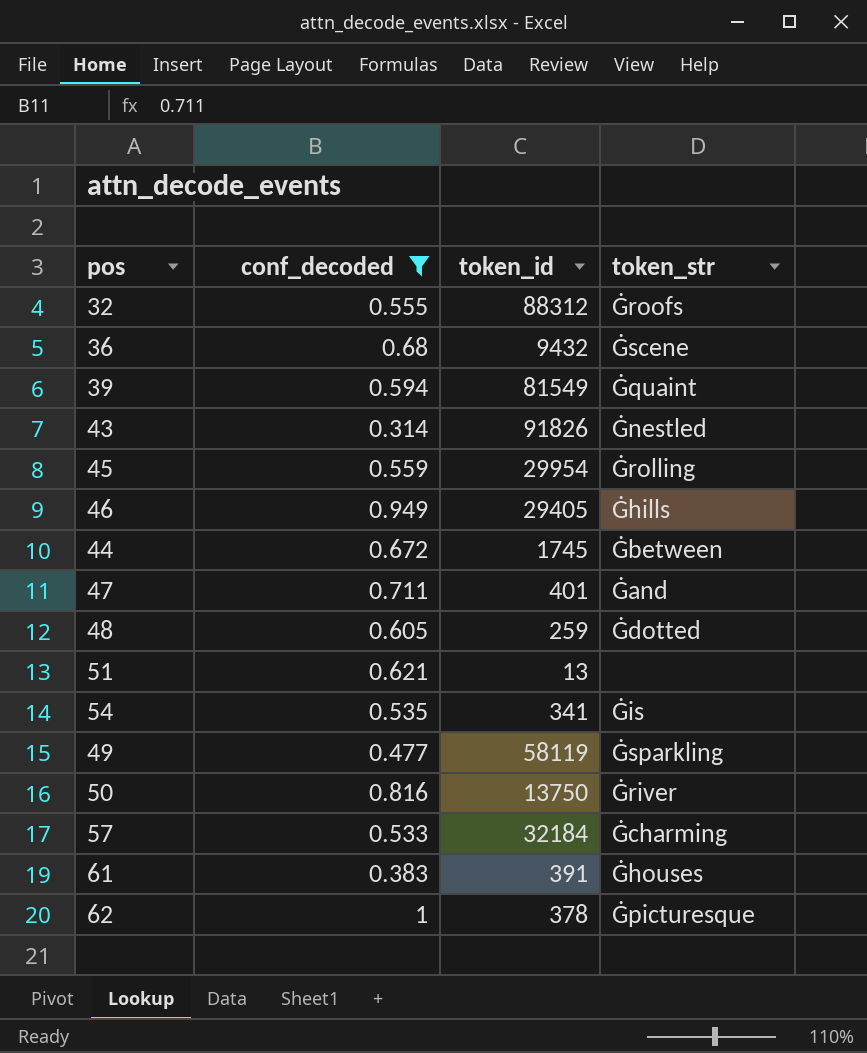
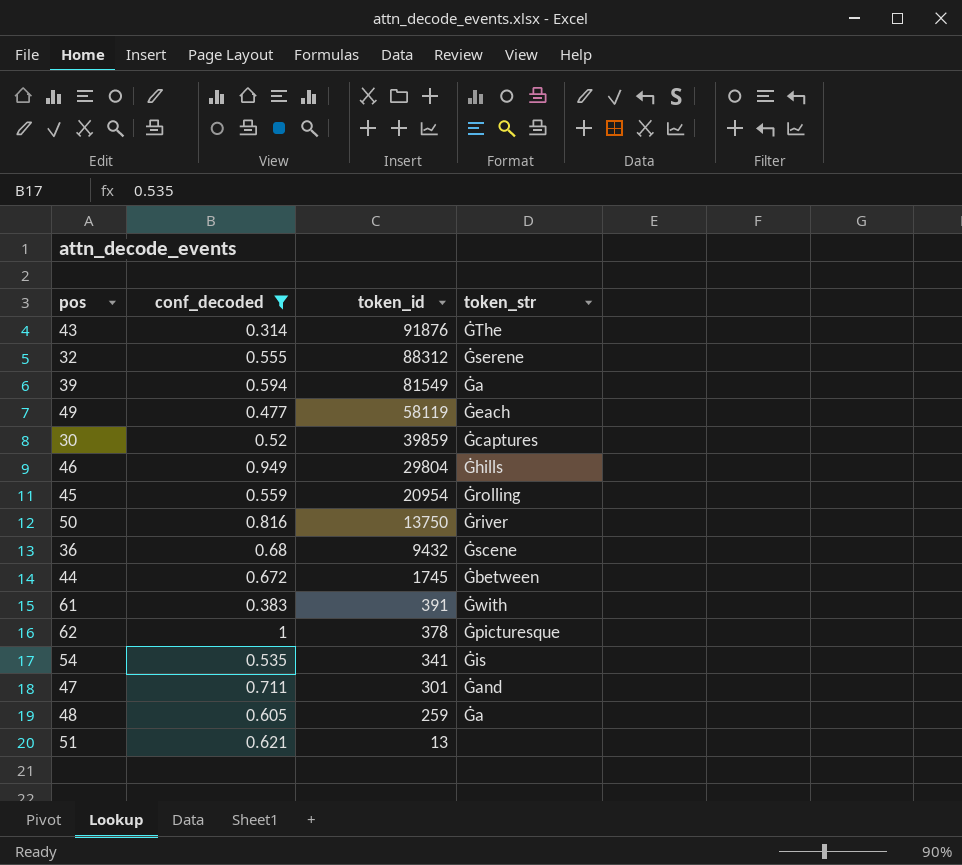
row order: none -> token_id descending
row 57: 0.533 | 32184 | Ġcharming -> none
43 | token_id: 91826 -> 91876
43 | token_str: Ġnestled -> ĠThe
32 | token_str: Ġroofs -> Ġserene
39 | token_str: Ġquaint -> Ġa
49 | token_str: Ġsparkling -> Ġeach
row 30: none -> 0.52 | 39859 | Ġcaptures
46 | token_id: 29405 -> 29804
45 | token_id: 29954 -> 20954
61 | token_str: Ġhouses -> Ġwith
47 | token_id: 401 -> 301
48 | token_str: Ġdotted -> Ġa

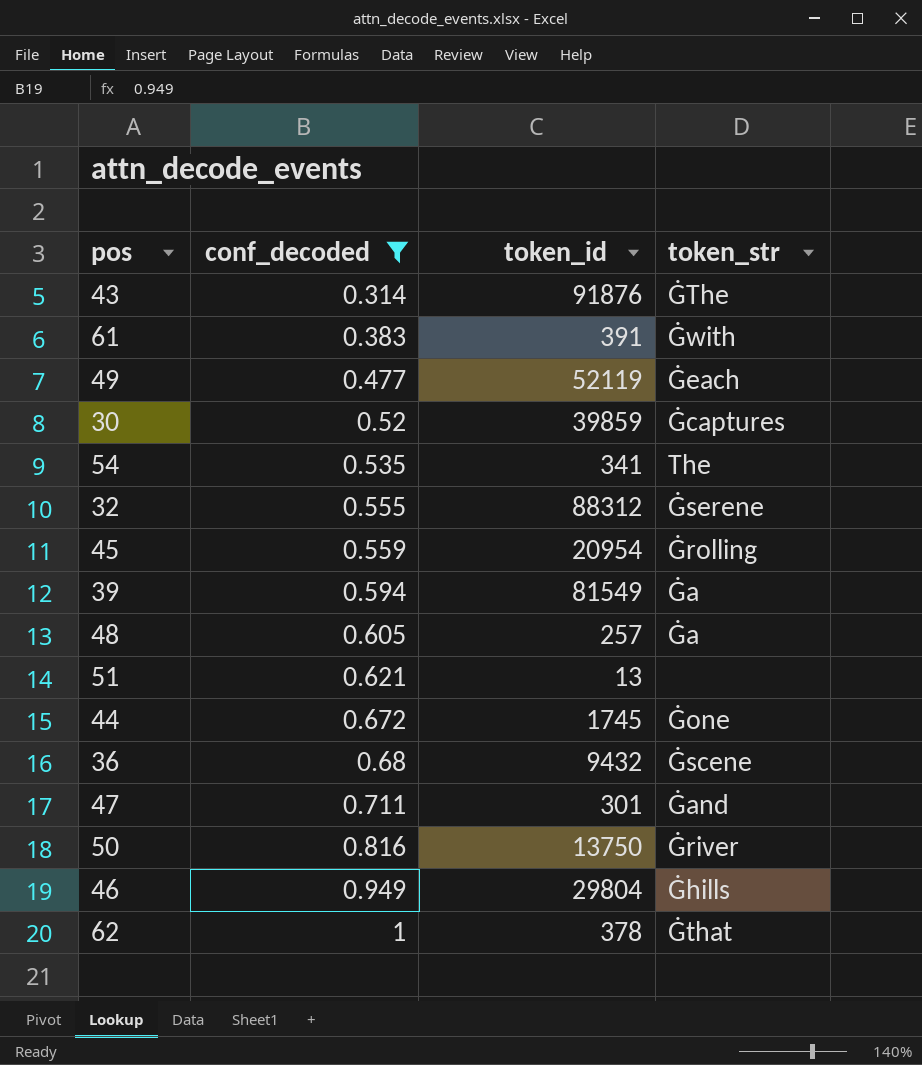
row order: token_id descending -> conf_decoded ascending
49 | token_id: 58119 -> 52119
54 | token_str: Ġis -> The
48 | token_id: 259 -> 257
44 | token_str: Ġbetween -> Ġone
62 | token_str: Ġpicturesque -> Ġthat

